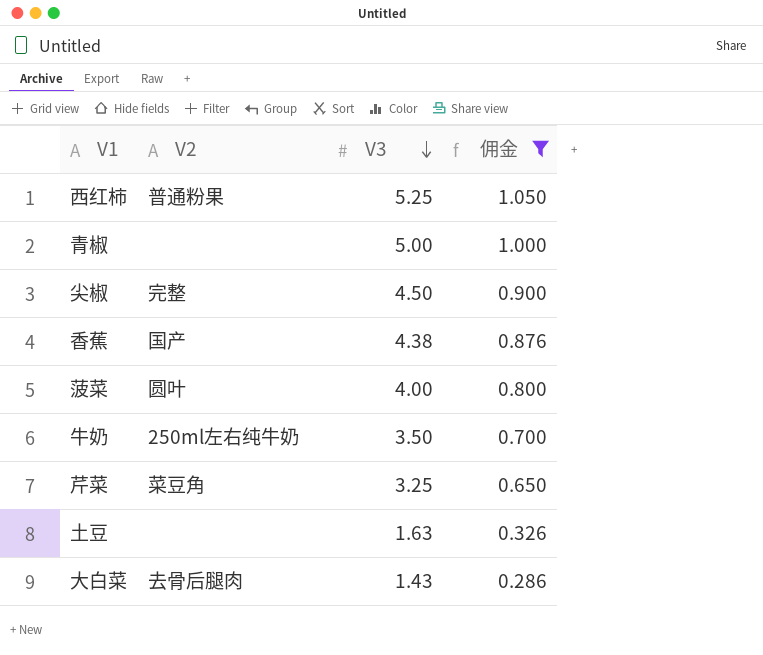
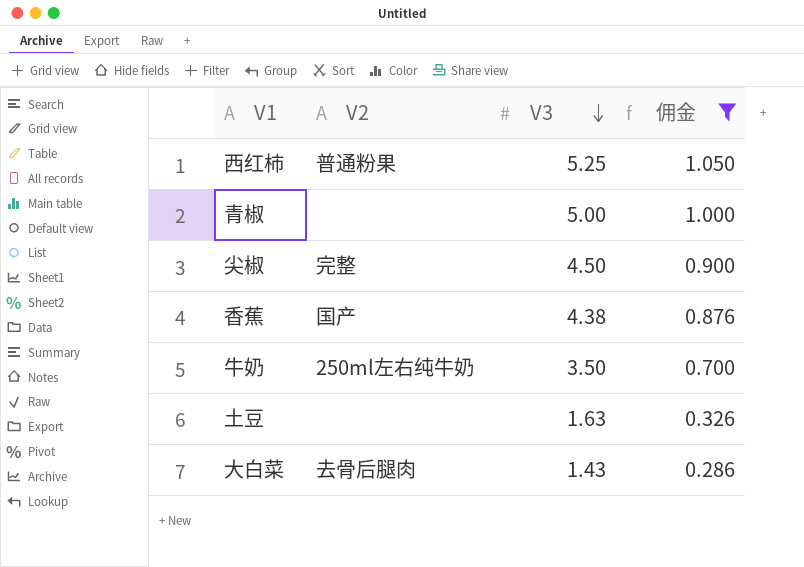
row 菠菜: 圆叶 | 4.00 | 0.800 -> none
row 芹菜: 菜豆角 | 3.25 | 0.650 -> none

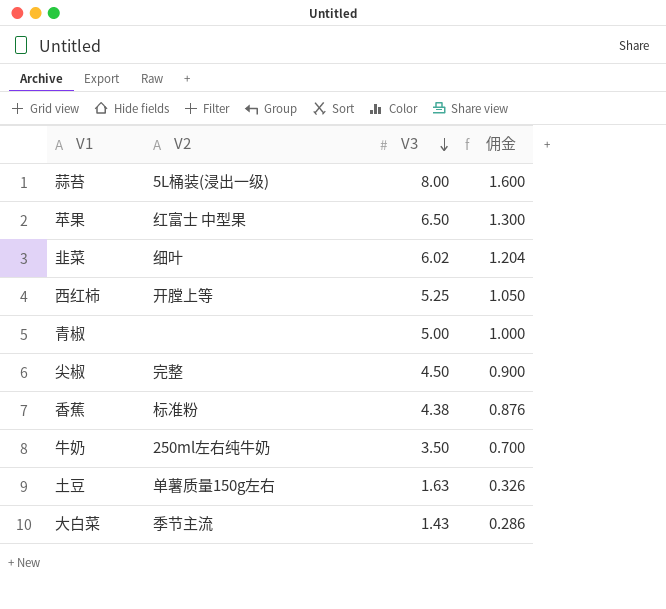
filter: 佣金 <= 1.050 -> none
西红柿 | V2: 普通粉果 -> 开膛上等
香蕉 | V2: 国产 -> 标准粉
土豆 | V2: none -> 单薯质量150g左右
大白菜 | V2: 去骨后腿肉 -> 季节主流

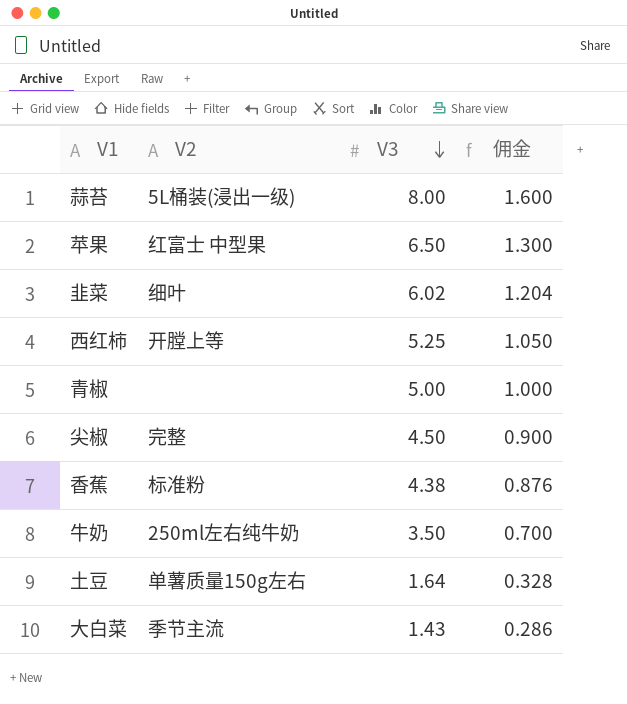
土豆 | V3: 1.63 -> 1.64
土豆 | 佣金: 0.326 -> 0.328

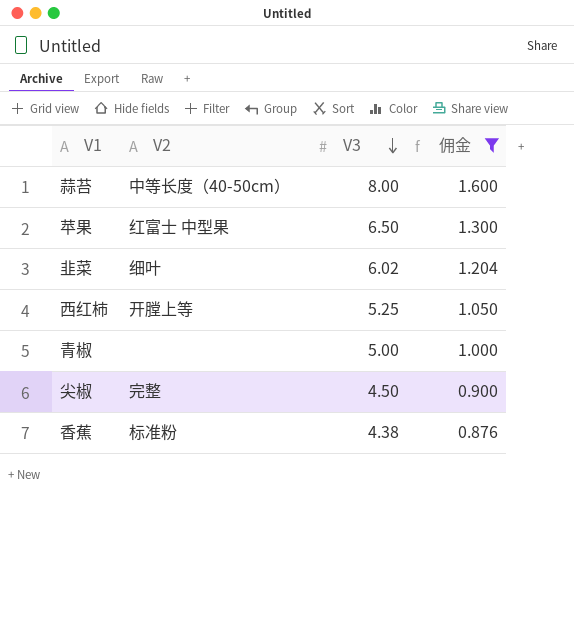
filter: none -> 佣金 >= 0.876
蒜苔 | V2: 5L桶装(浸出一级) -> 中等长度（40-50cm）

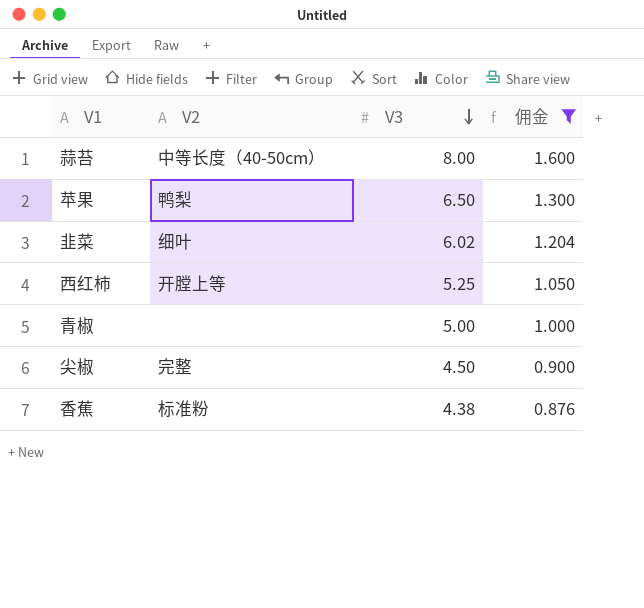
苹果 | V2: 红富士 中型果 -> 鸭梨

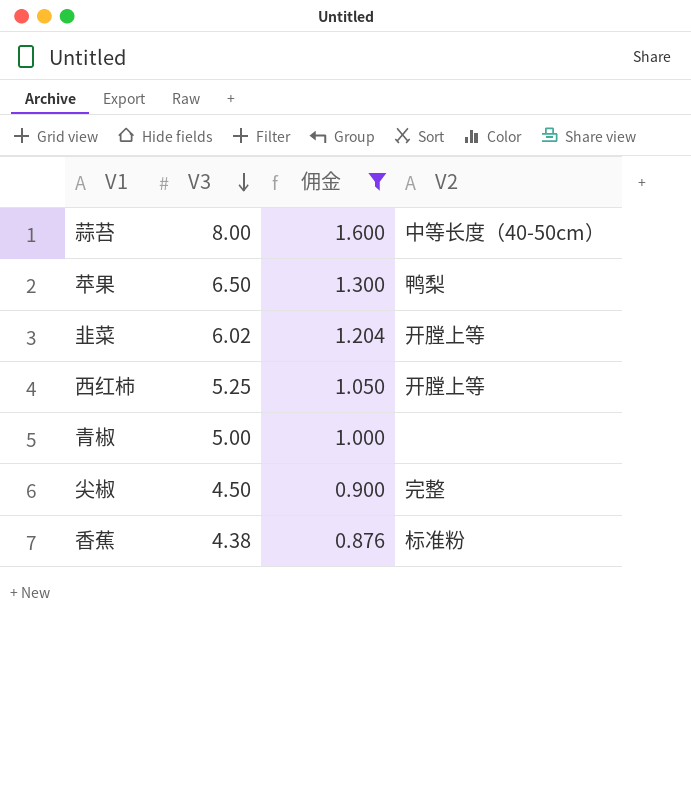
column V2 | position: 2 -> 4
韭菜 | V2: 细叶 -> 开膛上等

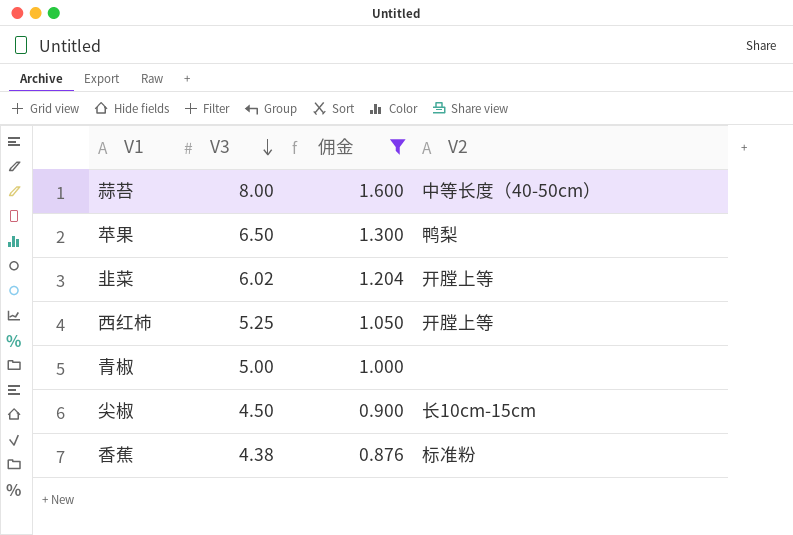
尖椒 | V2: 完整 -> 长10cm-15cm

